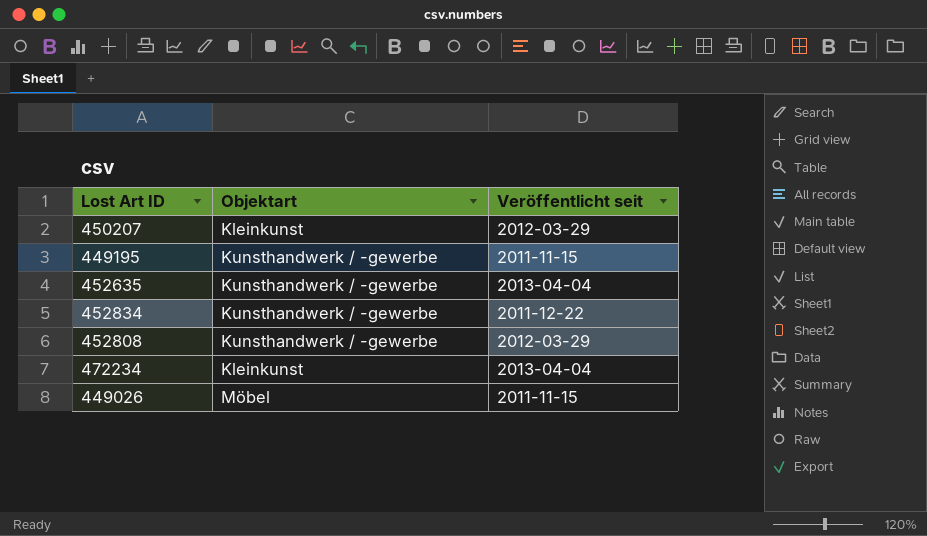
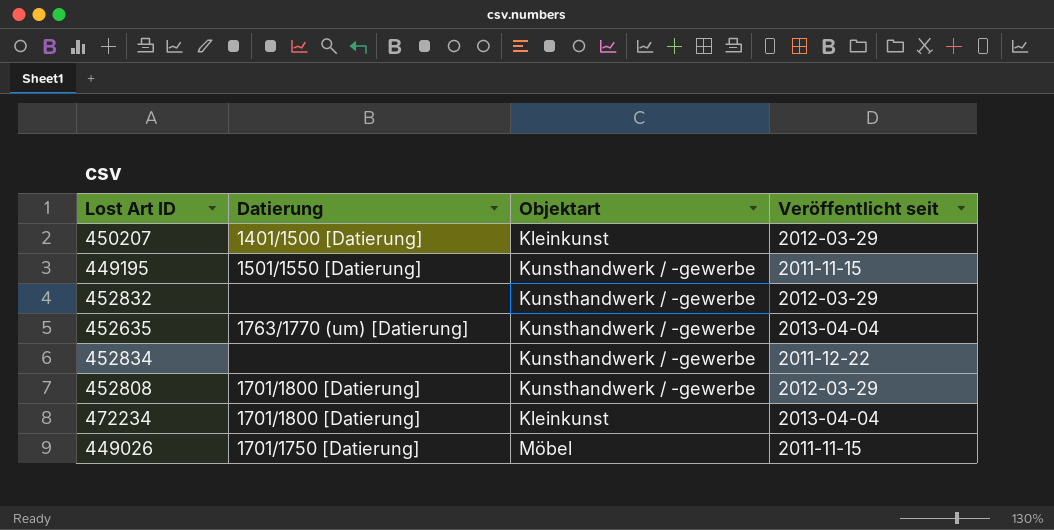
column Datierung | position: none -> 2
row 452832: none -> none | Kunsthandwerk / -gewerbe | 2012-03-29

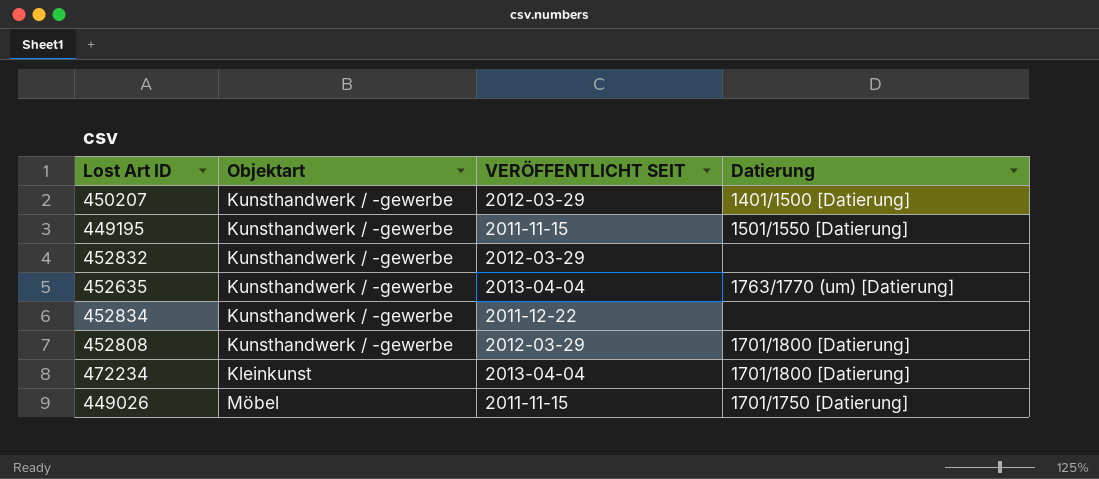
column name: Veröffentlicht seit -> VERÖFFENTLICHT SEIT
column Datierung | position: 2 -> 4
450207 | Objektart: Kleinkunst -> Kunsthandwerk / -gewerbe

